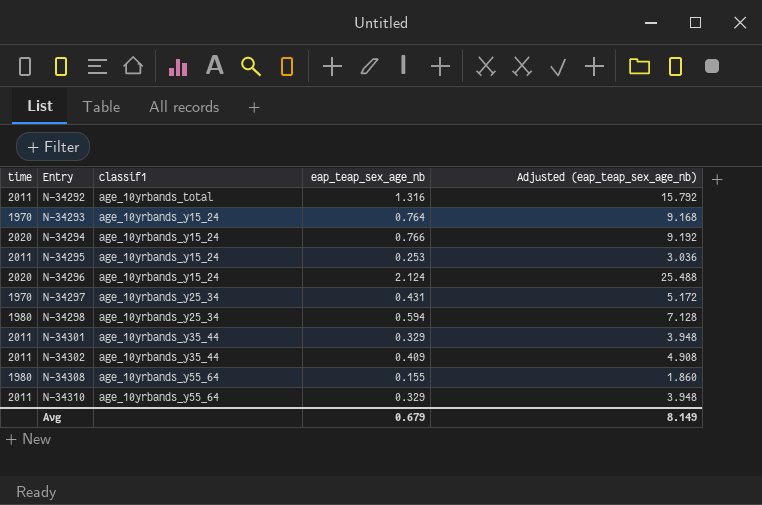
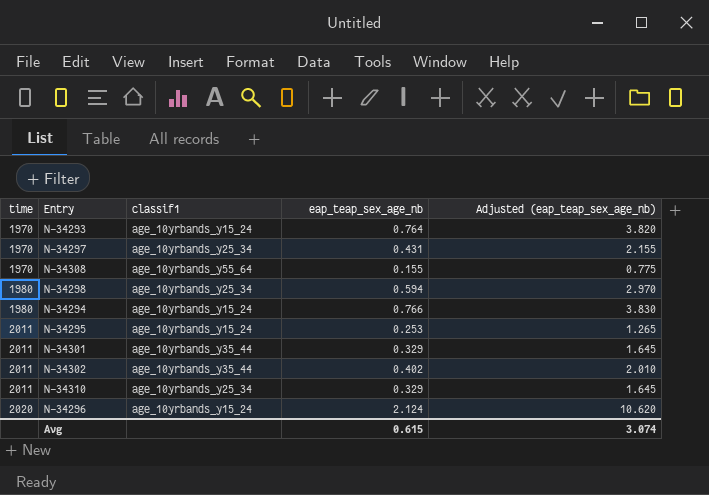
row order: Entry ascending -> time ascending
column Adjusted (eap_teap_sex_age_nb) | formula: [eap_teap_sex_age_nb] * 12 -> [eap_teap_sex_age_nb] * 5
row N-34292: 2011 | age_10yrbands_total | 1.316 | 15.792 -> none
N-34308 | time: 1980 -> 1970
N-34294 | time: 2020 -> 1980
N-34302 | eap_teap_sex_age_nb: 0.409 -> 0.402
N-34310 | classif1: age_10yrbands_y55_64 -> age_10yrbands_y25_34
Avg | eap_teap_sex_age_nb: 0.679 -> 0.615
Avg | Adjusted (eap_teap_sex_age_nb): 8.149 -> 3.074

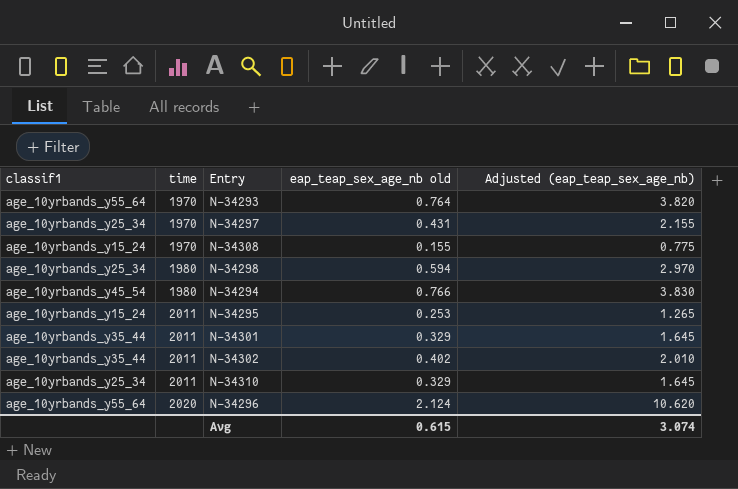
column classif1 | position: 3 -> 1
column name: eap_teap_sex_age_nb -> eap_teap_sex_age_nb old
N-34293 | classif1: age_10yrbands_y15_24 -> age_10yrbands_y55_64
N-34308 | classif1: age_10yrbands_y55_64 -> age_10yrbands_y15_24
N-34294 | classif1: age_10yrbands_y15_24 -> age_10yrbands_y45_54
N-34296 | classif1: age_10yrbands_y15_24 -> age_10yrbands_y55_64

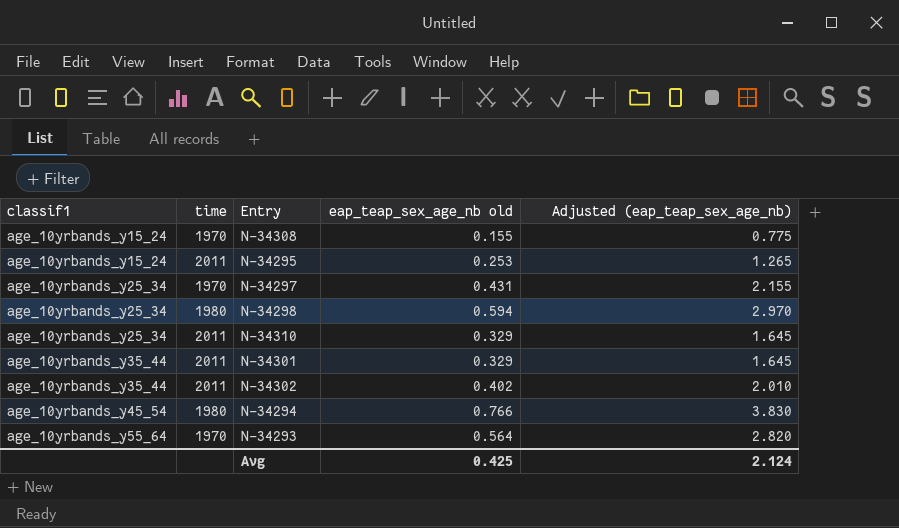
row order: time ascending -> classif1 ascending
row N-34296: age_10yrbands_y55_64 | 2020 | 2.124 | 10.620 -> none
N-34293 | eap_teap_sex_age_nb old: 0.764 -> 0.564
N-34293 | Adjusted (eap_teap_sex_age_nb): 3.820 -> 2.820
Avg | eap_teap_sex_age_nb old: 0.615 -> 0.425
Avg | Adjusted (eap_teap_sex_age_nb): 3.074 -> 2.124

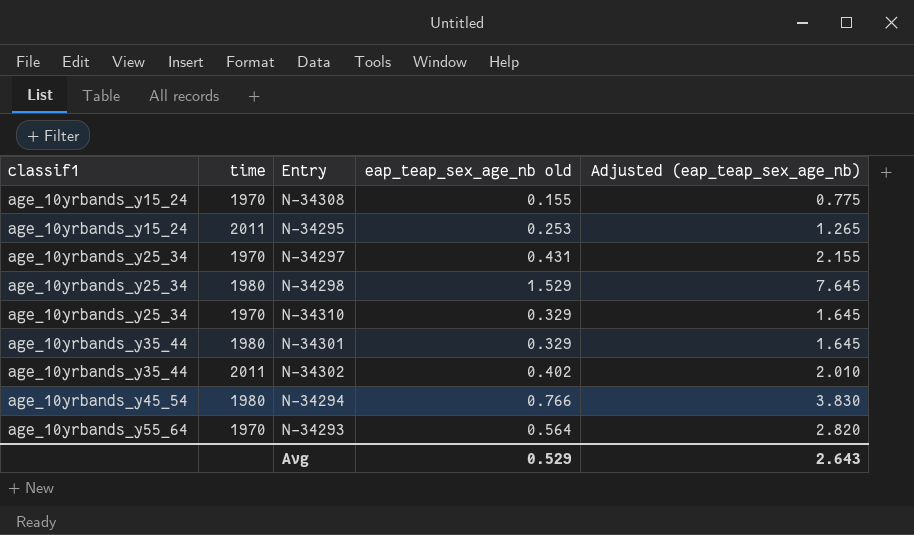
N-34298 | eap_teap_sex_age_nb old: 0.594 -> 1.529
N-34298 | Adjusted (eap_teap_sex_age_nb): 2.970 -> 7.645
N-34310 | time: 2011 -> 1970
N-34301 | time: 2011 -> 1980
Avg | eap_teap_sex_age_nb old: 0.425 -> 0.529
Avg | Adjusted (eap_teap_sex_age_nb): 2.124 -> 2.643

